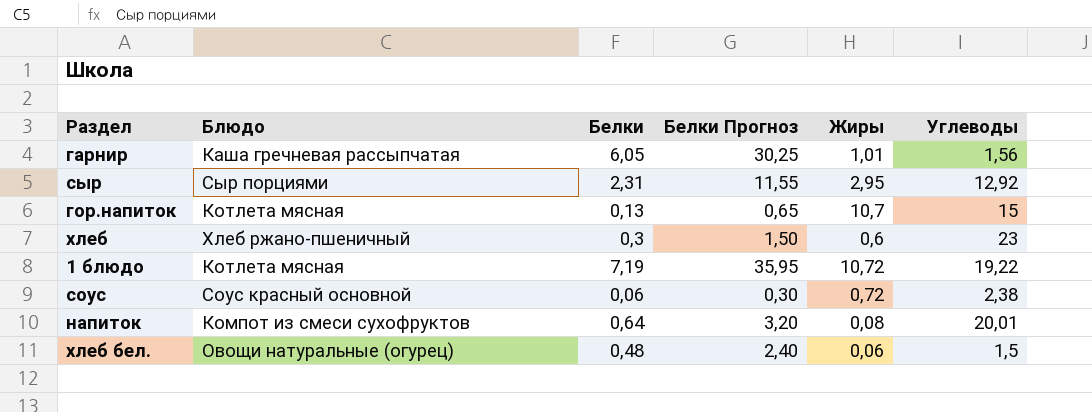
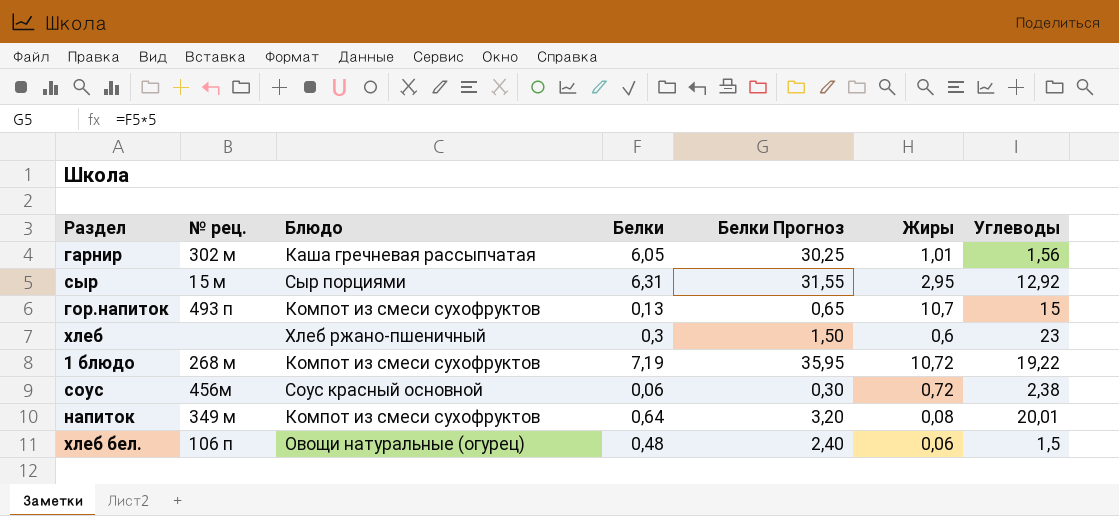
column № рец. | position: none -> 2
сыр | Белки: 2,31 -> 6,31
сыр | Белки Прогноз: 11,55 -> 31,55
гор.напиток | Блюдо: Котлета мясная -> Компот из смеси сухофруктов
1 блюдо | Блюдо: Котлета мясная -> Компот из смеси сухофруктов

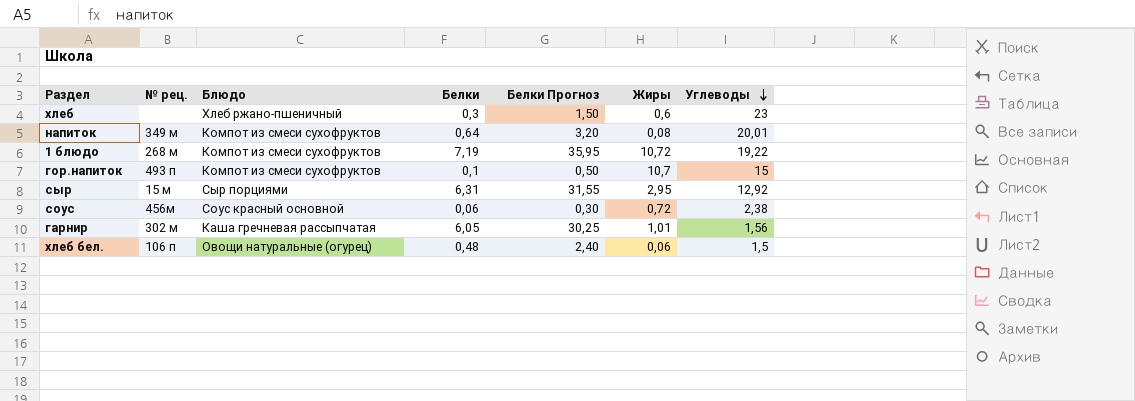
row order: none -> Углеводы descending
гор.напиток | Белки: 0,13 -> 0,1
гор.напиток | Белки Прогноз: 0,65 -> 0,50

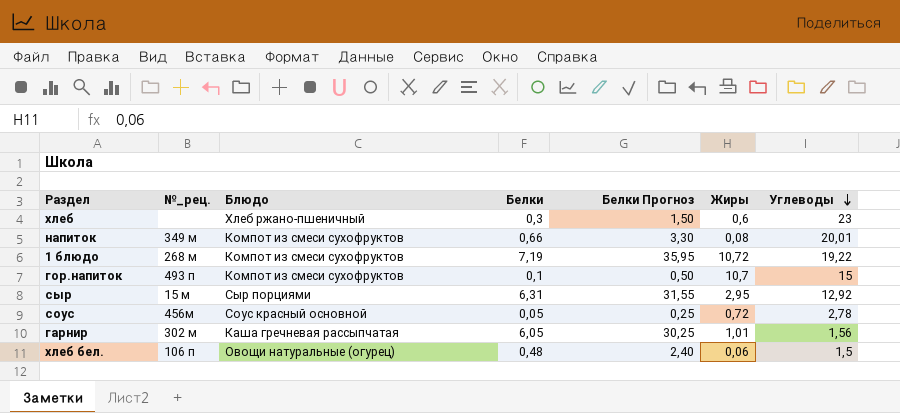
column name: № рец. -> №_рец.
напиток | Белки: 0,64 -> 0,66
напиток | Белки Прогноз: 3,20 -> 3,30
соус | Белки: 0,06 -> 0,05
соус | Белки Прогноз: 0,30 -> 0,25
соус | Углеводы: 2,38 -> 2,78

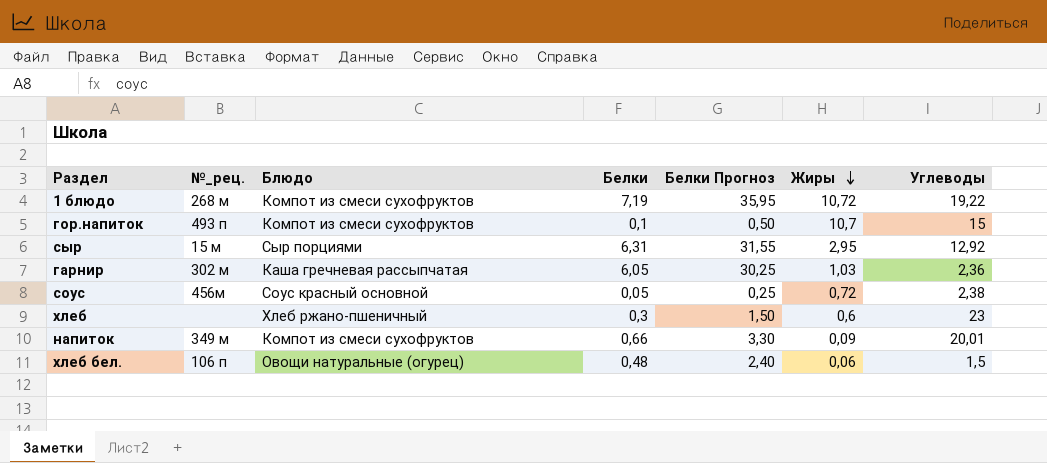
row order: Углеводы descending -> Жиры descending
гарнир | Жиры: 1,01 -> 1,03
гарнир | Углеводы: 1,56 -> 2,36
соус | Углеводы: 2,78 -> 2,38
напиток | Жиры: 0,08 -> 0,09

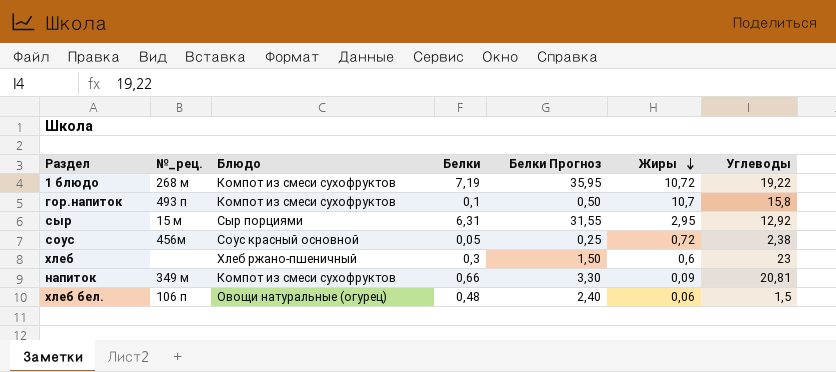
row гарнир: 302 м | Каша гречневая рассыпчатая | 6,05 | 30,25 | 1,03 | 2,36 -> none
гор.напиток | Углеводы: 15 -> 15,8
напиток | Углеводы: 20,01 -> 20,81

